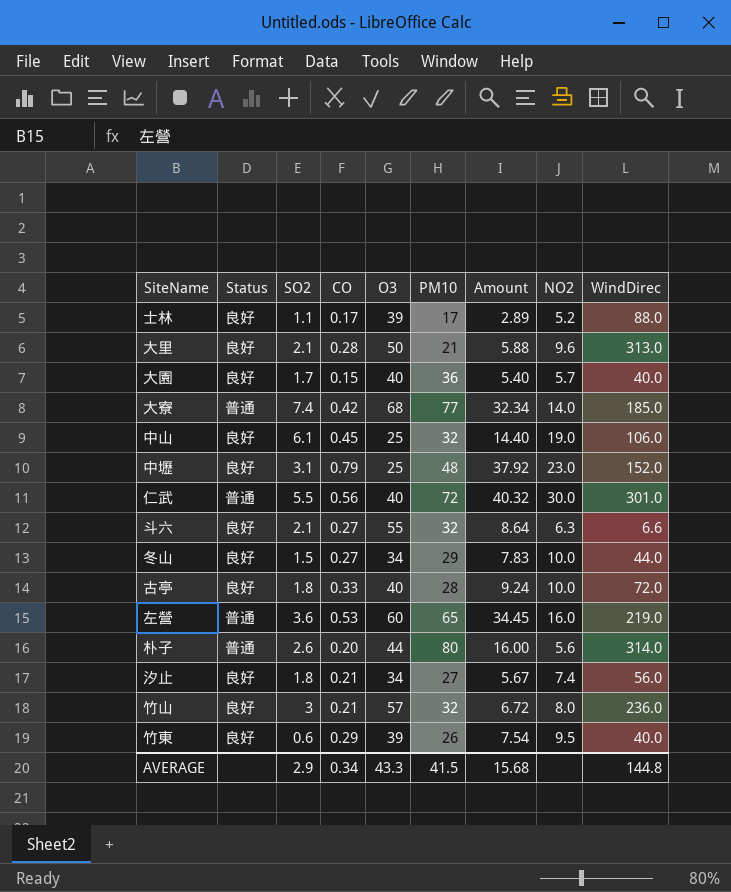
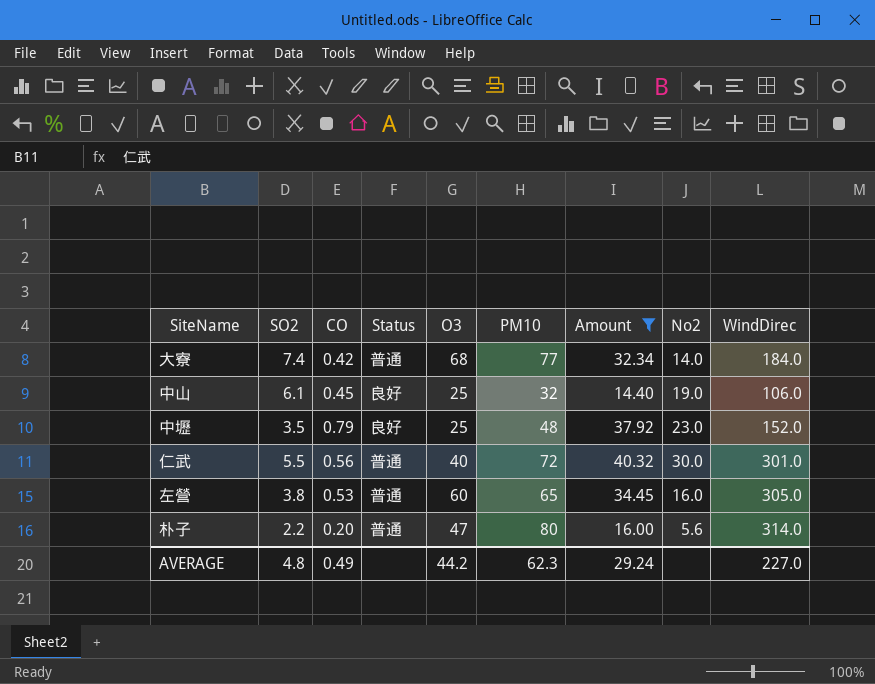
filter: none -> Amount >= 14.40
column Status | position: 2 -> 4
column name: NO2 -> No2
大寮 | WindDirec: 185.0 -> 184.0
中壢 | SO2: 3.1 -> 3.5
左營 | SO2: 3.6 -> 3.8
左營 | WindDirec: 219.0 -> 305.0
朴子 | SO2: 2.6 -> 2.2
朴子 | O3: 44 -> 47
AVERAGE | SO2: 2.9 -> 4.8
AVERAGE | CO: 0.34 -> 0.49
AVERAGE | O3: 43.3 -> 44.2
AVERAGE | PM10: 41.5 -> 62.3
AVERAGE | Amount: 15.68 -> 29.24
AVERAGE | WindDirec: 144.8 -> 227.0

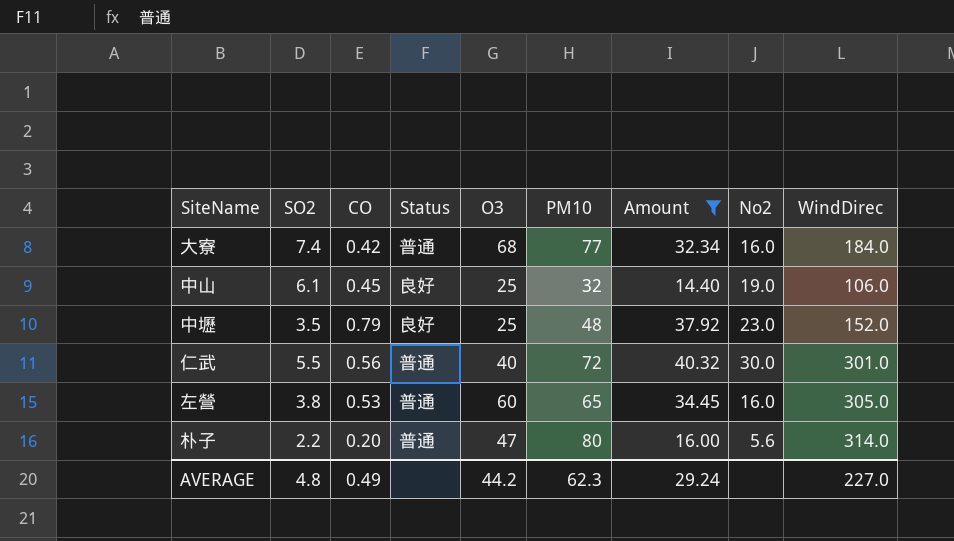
大寮 | No2: 14.0 -> 16.0

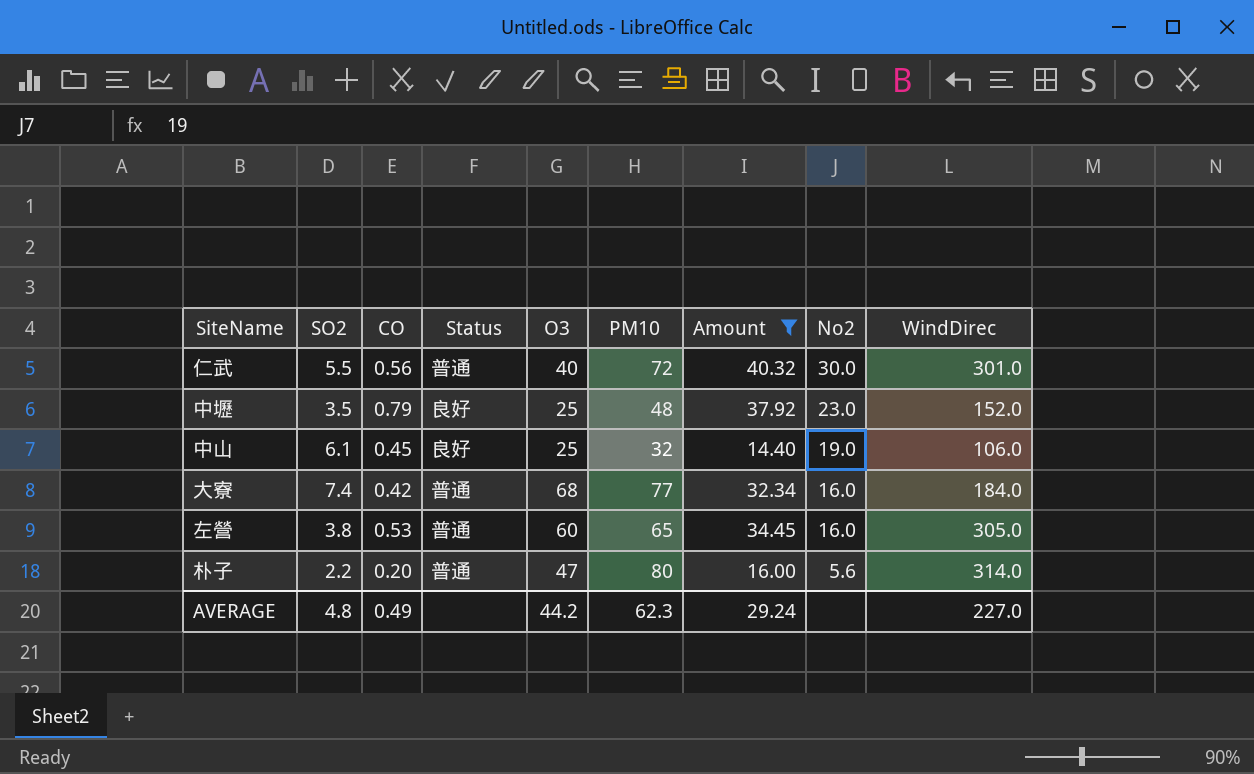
row order: none -> No2 descending

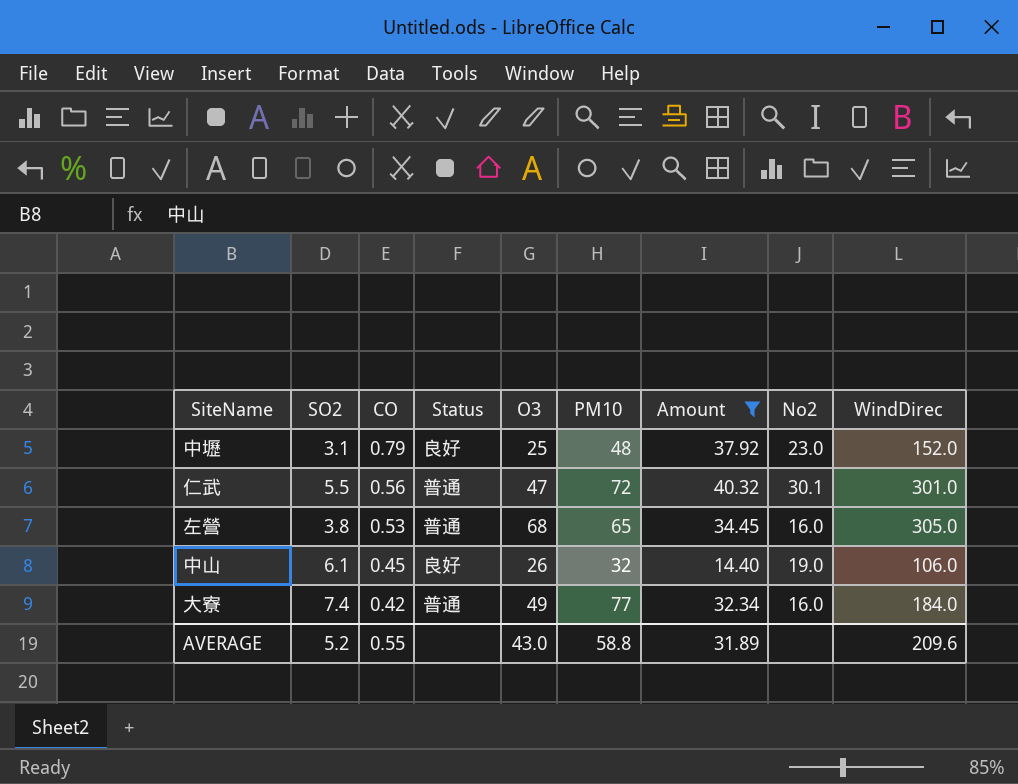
row order: No2 descending -> CO descending
row 朴子: 2.2 | 0.20 | 普通 | 47 | 80 | 16.00 | 5.6 | 314.0 -> none
中壢 | SO2: 3.5 -> 3.1
仁武 | O3: 40 -> 47
仁武 | No2: 30.0 -> 30.1
左營 | O3: 60 -> 68
中山 | O3: 25 -> 26
大寮 | O3: 68 -> 49
AVERAGE | SO2: 4.8 -> 5.2
AVERAGE | CO: 0.49 -> 0.55
AVERAGE | O3: 44.2 -> 43.0
AVERAGE | PM10: 62.3 -> 58.8
AVERAGE | Amount: 29.24 -> 31.89
AVERAGE | WindDirec: 227.0 -> 209.6

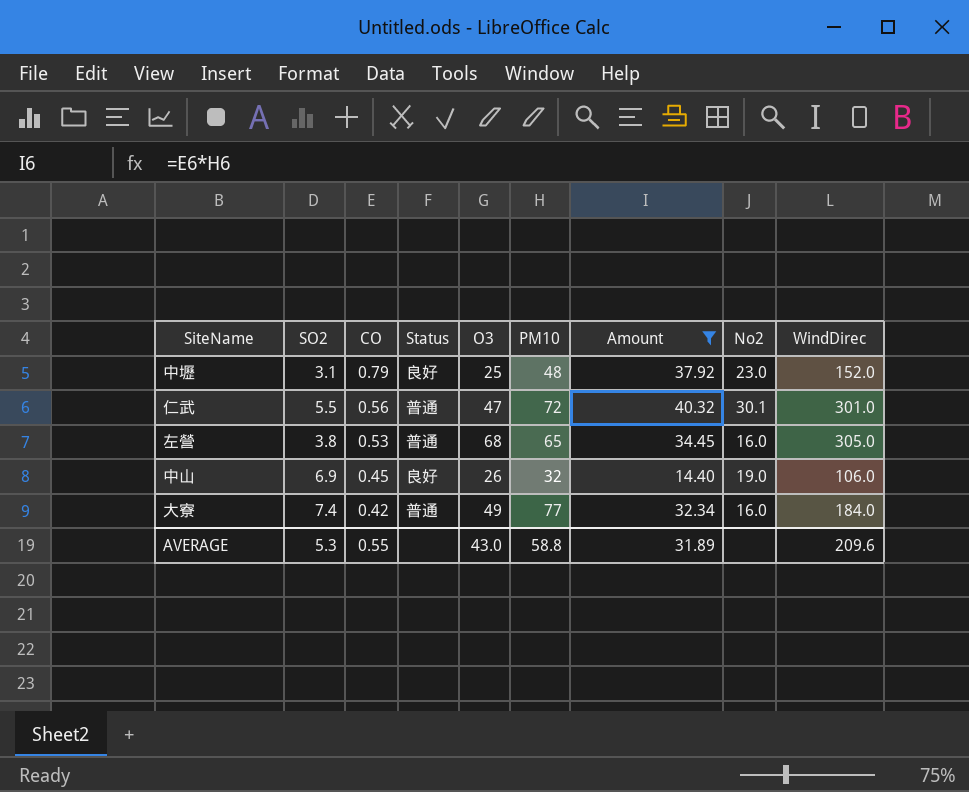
中山 | SO2: 6.1 -> 6.9
AVERAGE | SO2: 5.2 -> 5.3

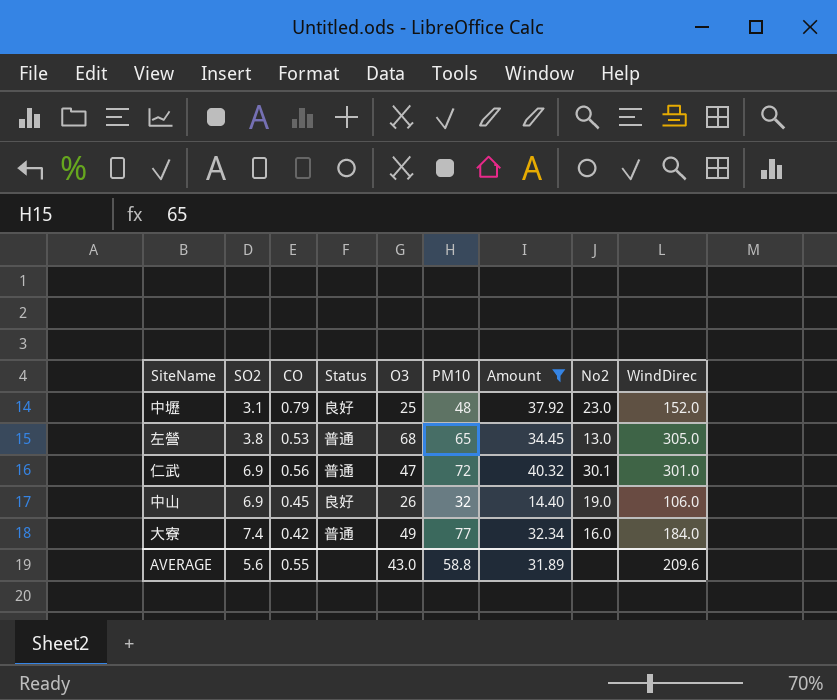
row order: CO descending -> SO2 ascending
左營 | No2: 16.0 -> 13.0
仁武 | SO2: 5.5 -> 6.9
AVERAGE | SO2: 5.3 -> 5.6

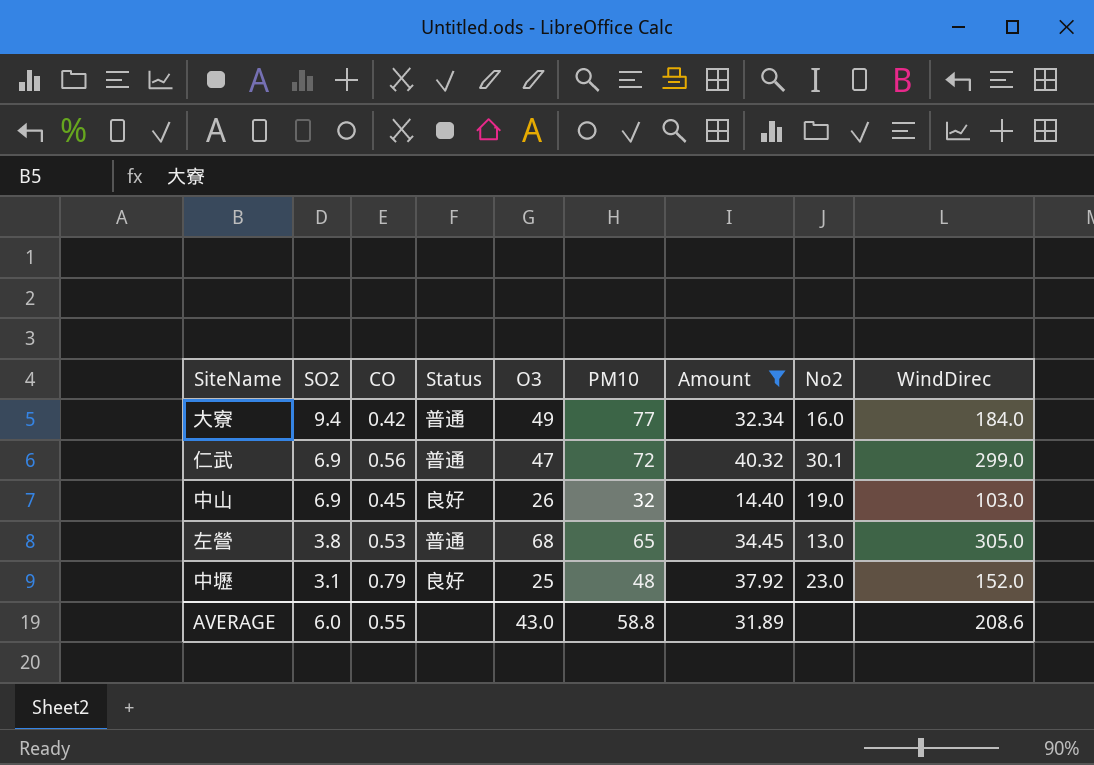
row order: SO2 ascending -> SO2 descending
大寮 | SO2: 7.4 -> 9.4
仁武 | WindDirec: 301.0 -> 299.0
中山 | WindDirec: 106.0 -> 103.0
AVERAGE | SO2: 5.6 -> 6.0
AVERAGE | WindDirec: 209.6 -> 208.6

